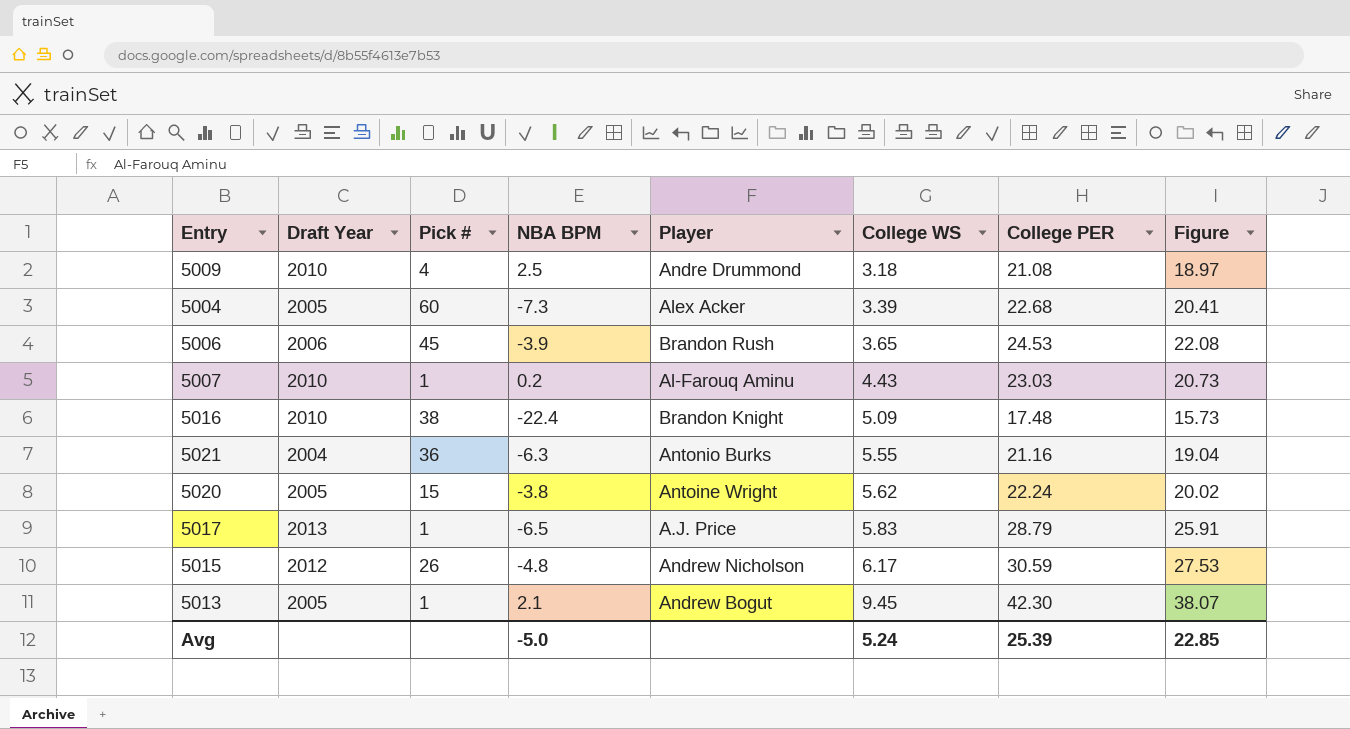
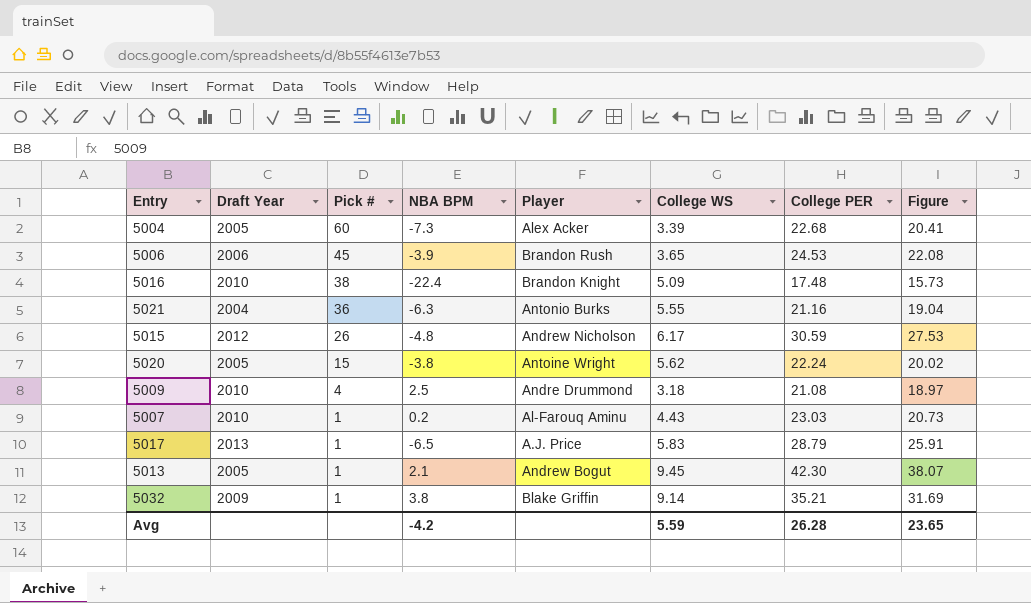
row order: College WS ascending -> Pick # descending
row 5032: none -> 2009 | 1 | 3.8 | Blake Griffin | 9.14 | 35.21 | 31.69
Avg | NBA BPM: -5.0 -> -4.2
Avg | College WS: 5.24 -> 5.59
Avg | College PER: 25.39 -> 26.28
Avg | Figure: 22.85 -> 23.65

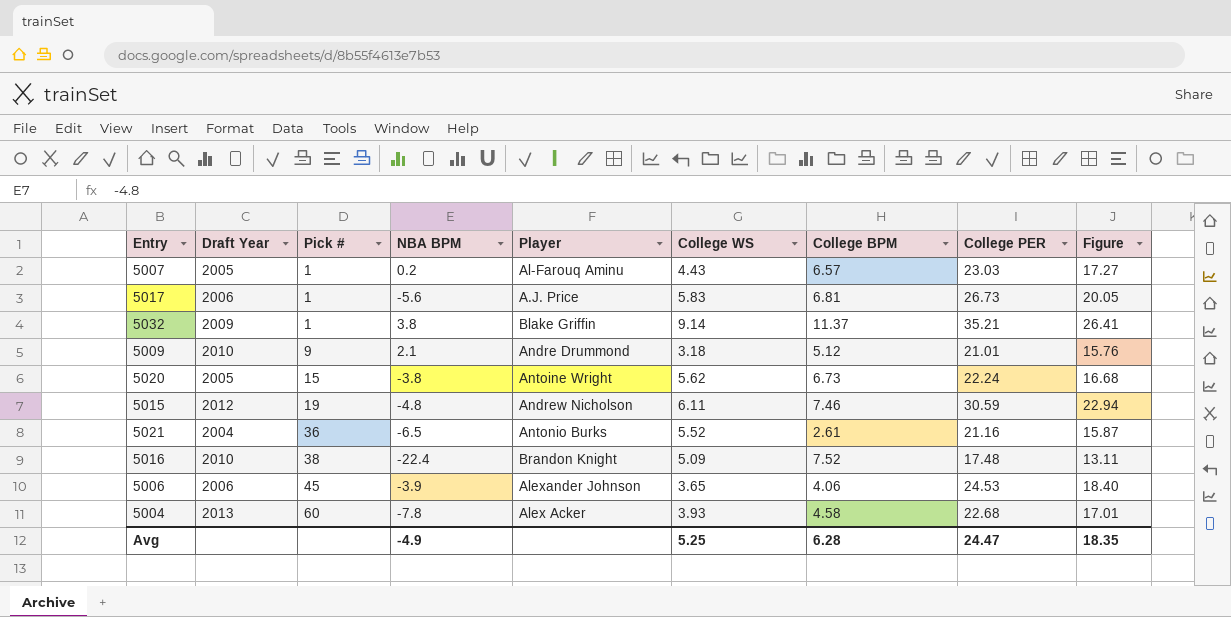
row order: Pick # descending -> Pick # ascending
column College BPM | position: none -> 7
column Figure | formula: [College PER] * 0.9 -> [College PER] * 0.75
row 5013: 2005 | 1 | 2.1 | Andrew Bogut | 9.45 | 42.30 | 38.07 -> none
5007 | Draft Year: 2010 -> 2005
5017 | Draft Year: 2013 -> 2006
5017 | NBA BPM: -6.5 -> -5.6
5017 | College PER: 28.79 -> 26.73
5009 | Pick #: 4 -> 9
5009 | NBA BPM: 2.5 -> 2.1
5009 | College PER: 21.08 -> 21.01
5015 | Pick #: 26 -> 19
5015 | College WS: 6.17 -> 6.11
5021 | NBA BPM: -6.3 -> -6.5
5021 | College WS: 5.55 -> 5.52
5006 | Player: Brandon Rush -> Alexander Johnson
5004 | Draft Year: 2005 -> 2013
5004 | NBA BPM: -7.3 -> -7.8
5004 | College WS: 3.39 -> 3.93
Avg | NBA BPM: -4.2 -> -4.9
Avg | College WS: 5.59 -> 5.25
Avg | College PER: 26.28 -> 24.47
Avg | Figure: 23.65 -> 18.35

